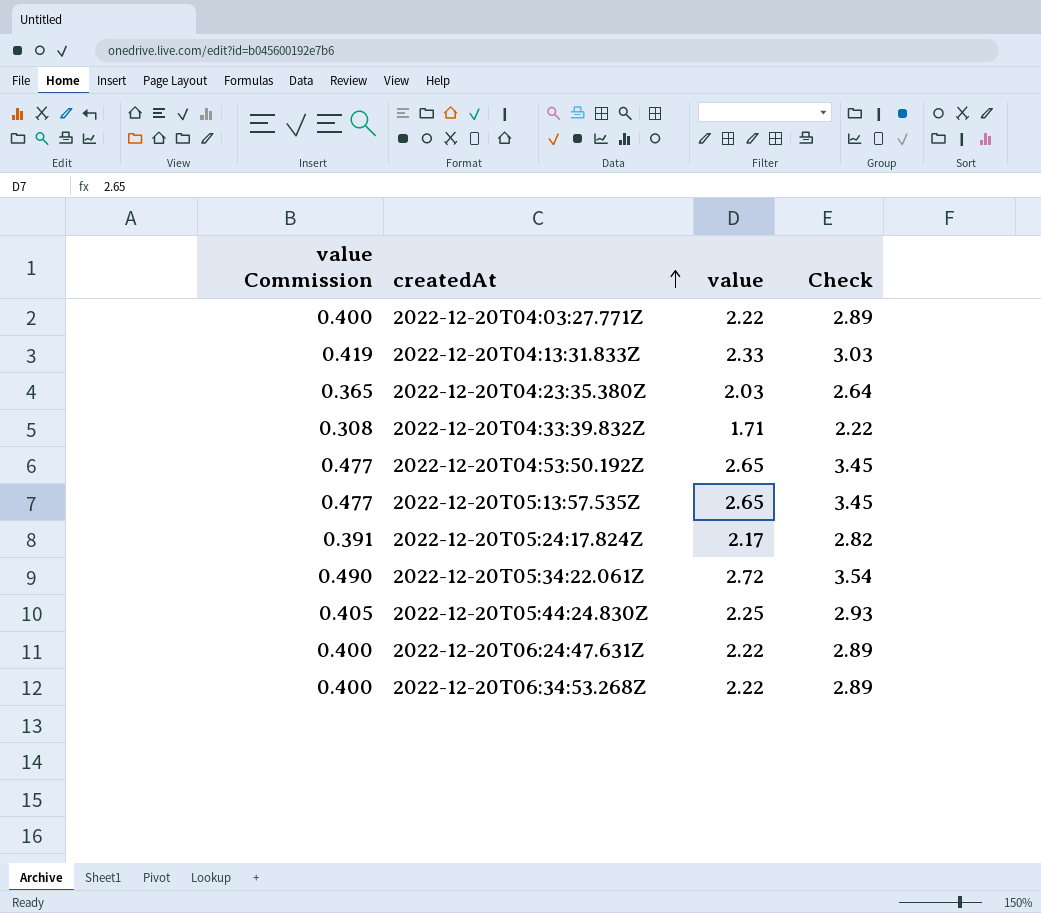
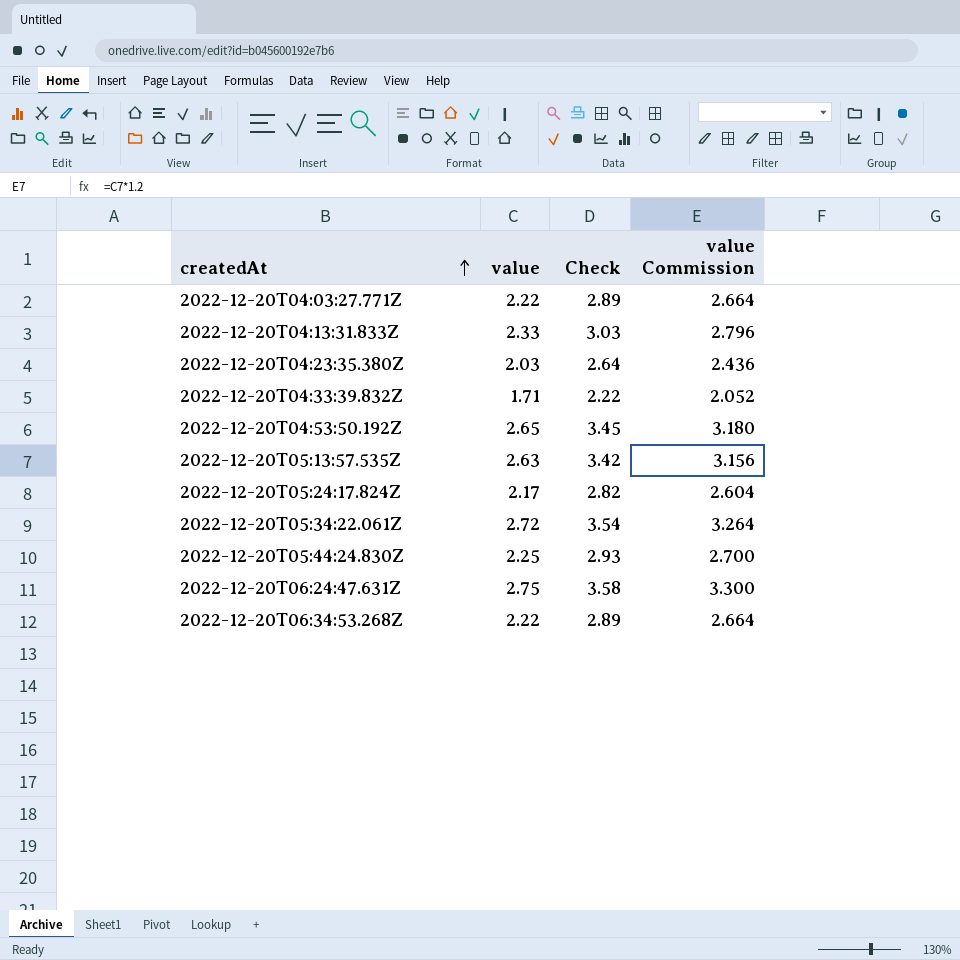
column value Commission | formula: [value] * 0.18 -> [value] * 1.2
column value Commission | position: 1 -> 4
2022-12-20T05:13:57.535Z | value: 2.65 -> 2.63
2022-12-20T05:13:57.535Z | Check: 3.45 -> 3.42
2022-12-20T06:24:47.631Z | value: 2.22 -> 2.75
2022-12-20T06:24:47.631Z | Check: 2.89 -> 3.58

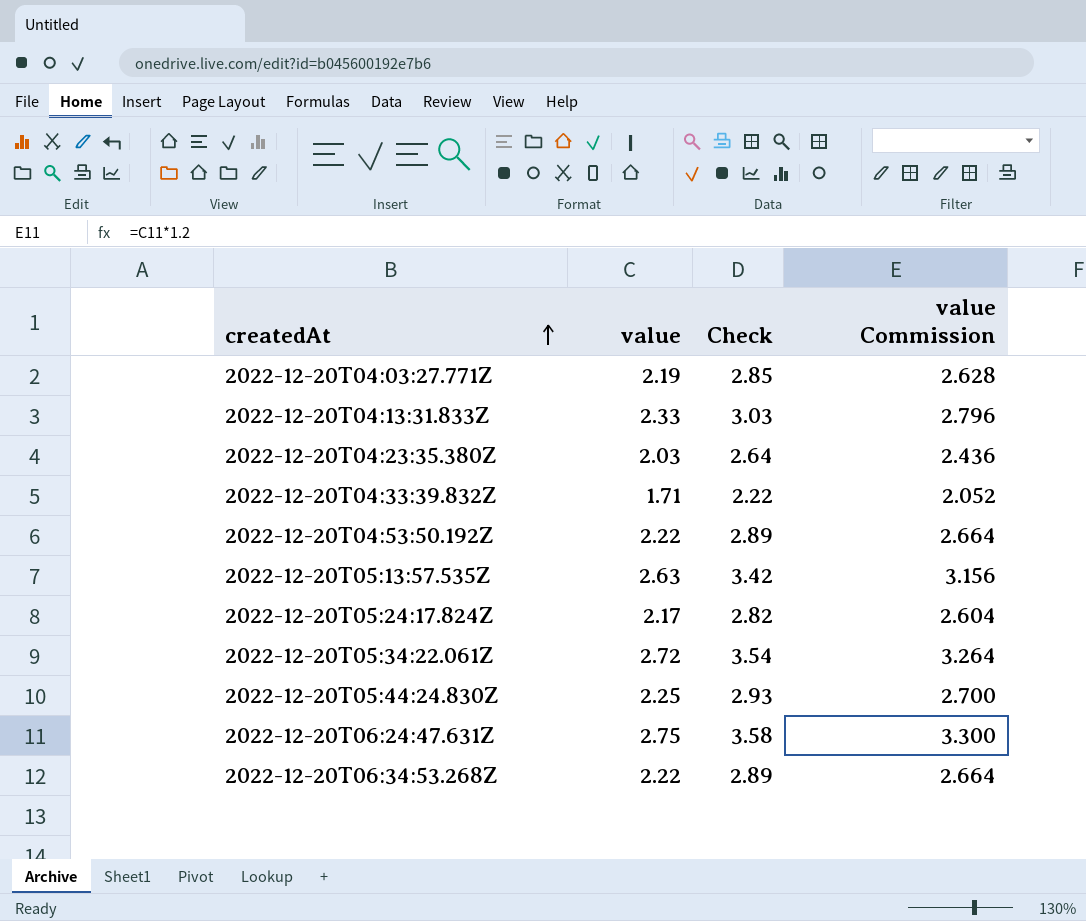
2022-12-20T04:03:27.771Z | value: 2.22 -> 2.19
2022-12-20T04:03:27.771Z | Check: 2.89 -> 2.85
2022-12-20T04:03:27.771Z | value Commission: 2.664 -> 2.628
2022-12-20T04:53:50.192Z | value: 2.65 -> 2.22
2022-12-20T04:53:50.192Z | Check: 3.45 -> 2.89
2022-12-20T04:53:50.192Z | value Commission: 3.180 -> 2.664

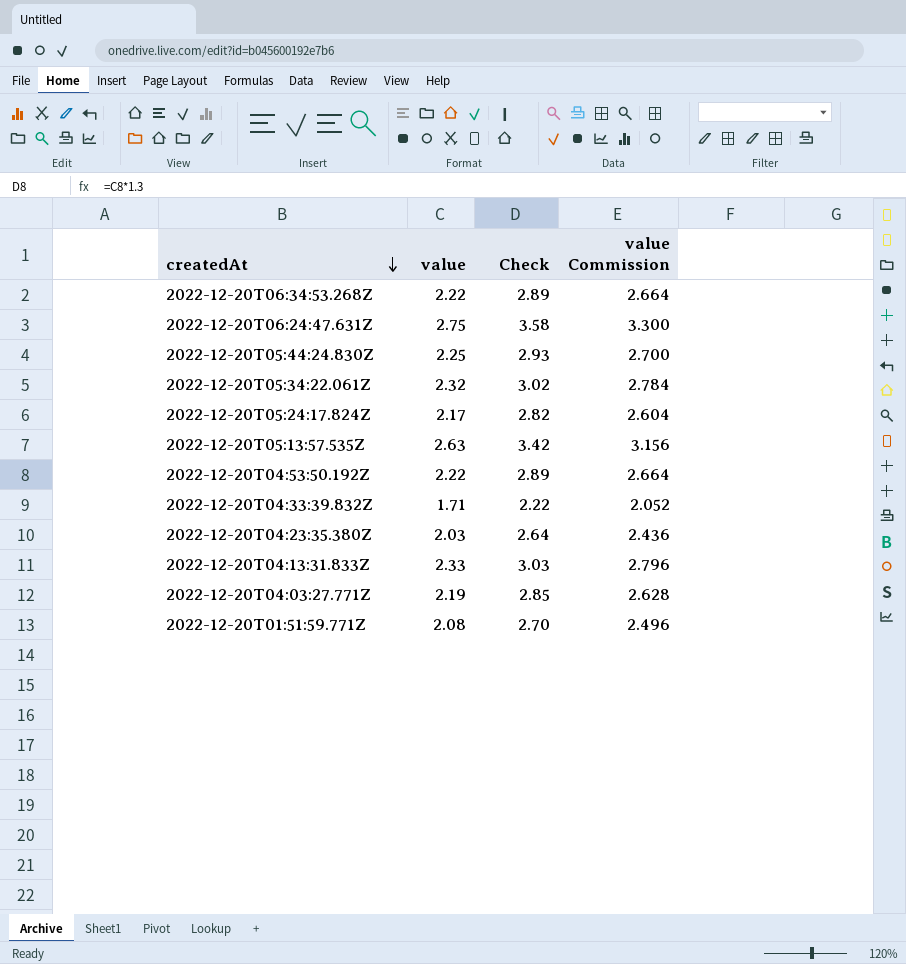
row order: createdAt ascending -> createdAt descending
2022-12-20T05:34:22.061Z | value: 2.72 -> 2.32
2022-12-20T05:34:22.061Z | Check: 3.54 -> 3.02
2022-12-20T05:34:22.061Z | value Commission: 3.264 -> 2.784
row 2022-12-20T01:51:59.771Z: none -> 2.08 | 2.70 | 2.496

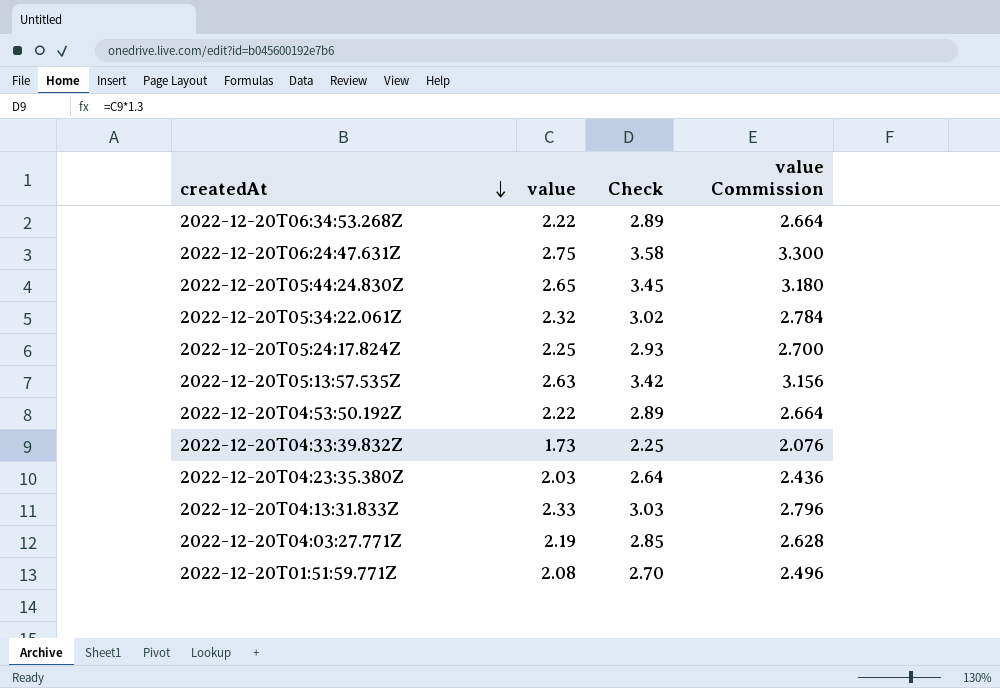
2022-12-20T05:44:24.830Z | value: 2.25 -> 2.65
2022-12-20T05:44:24.830Z | Check: 2.93 -> 3.45
2022-12-20T05:44:24.830Z | value Commission: 2.700 -> 3.180
2022-12-20T05:24:17.824Z | value: 2.17 -> 2.25
2022-12-20T05:24:17.824Z | Check: 2.82 -> 2.93
2022-12-20T05:24:17.824Z | value Commission: 2.604 -> 2.700
2022-12-20T04:33:39.832Z | value: 1.71 -> 1.73
2022-12-20T04:33:39.832Z | Check: 2.22 -> 2.25
2022-12-20T04:33:39.832Z | value Commission: 2.052 -> 2.076

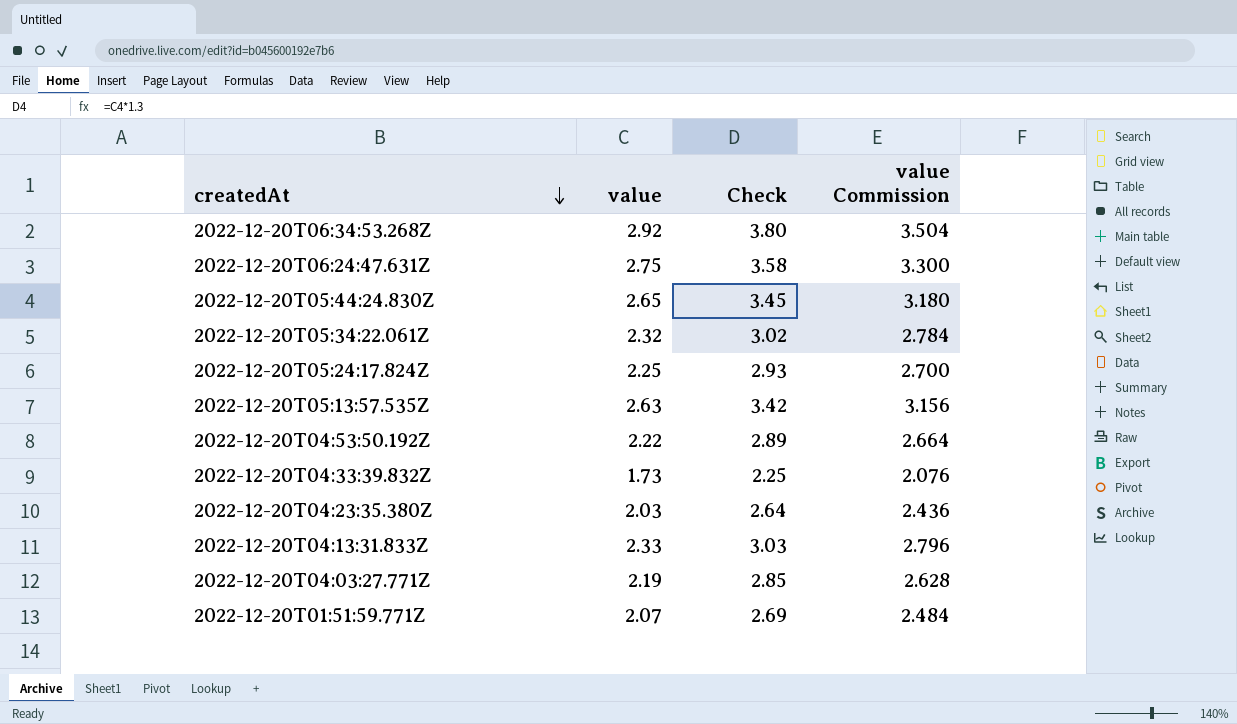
2022-12-20T06:34:53.268Z | value: 2.22 -> 2.92
2022-12-20T06:34:53.268Z | Check: 2.89 -> 3.80
2022-12-20T06:34:53.268Z | value Commission: 2.664 -> 3.504
2022-12-20T01:51:59.771Z | value: 2.08 -> 2.07
2022-12-20T01:51:59.771Z | Check: 2.70 -> 2.69
2022-12-20T01:51:59.771Z | value Commission: 2.496 -> 2.484

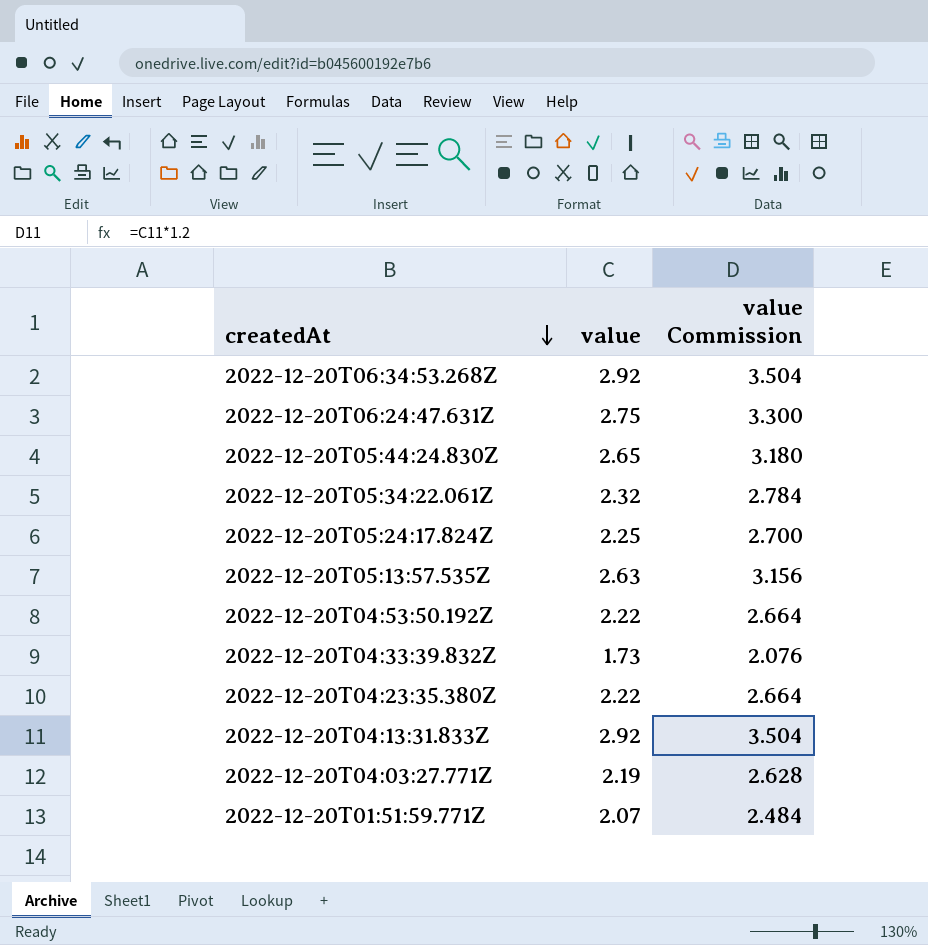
column Check | formula: [value] * 1.3 -> none
2022-12-20T04:23:35.380Z | value: 2.03 -> 2.22
2022-12-20T04:23:35.380Z | value Commission: 2.436 -> 2.664
2022-12-20T04:13:31.833Z | value: 2.33 -> 2.92
2022-12-20T04:13:31.833Z | value Commission: 2.796 -> 3.504

